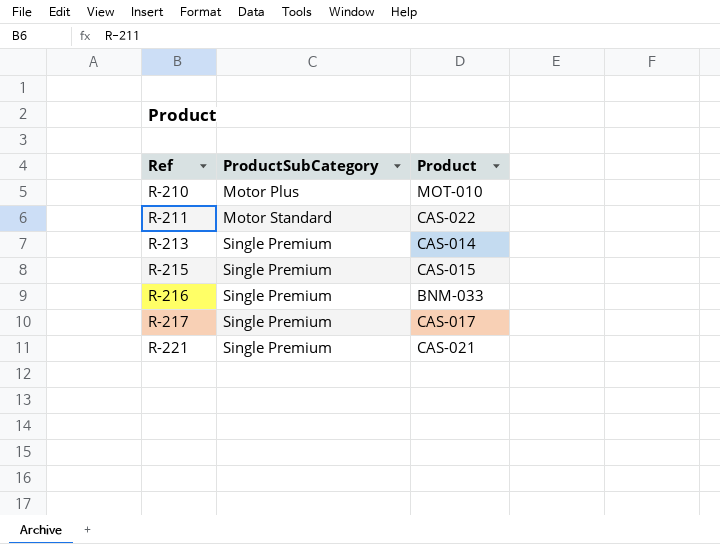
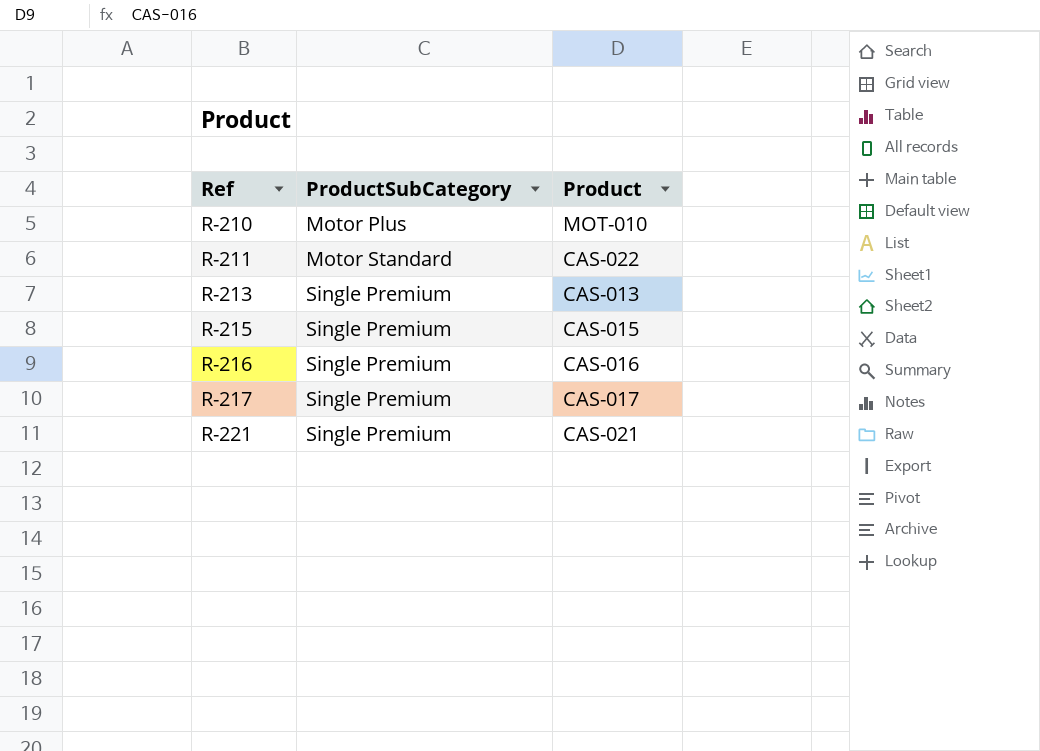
R-213 | Product: CAS-014 -> CAS-013
R-216 | Product: BNM-033 -> CAS-016

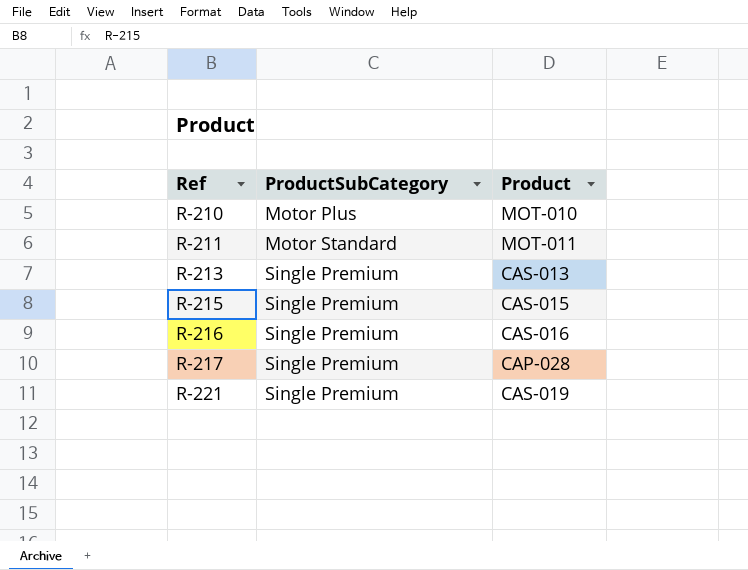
R-211 | Product: CAS-022 -> MOT-011
R-217 | Product: CAS-017 -> CAP-028
R-221 | Product: CAS-021 -> CAS-019

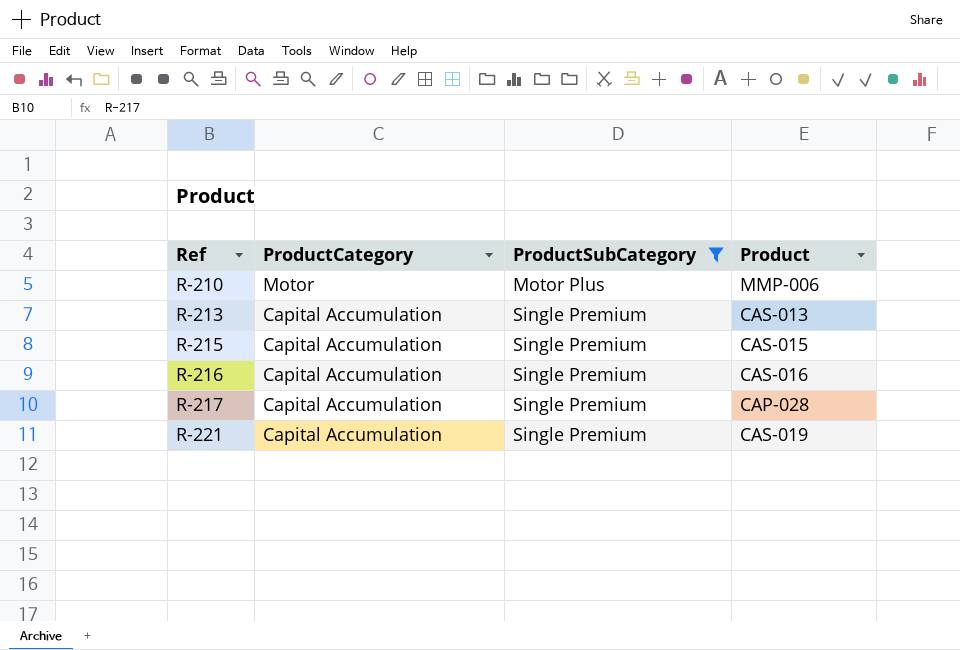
filter: none -> ProductSubCategory != Motor Standard
column ProductCategory | position: none -> 2
R-210 | Product: MOT-010 -> MMP-006

